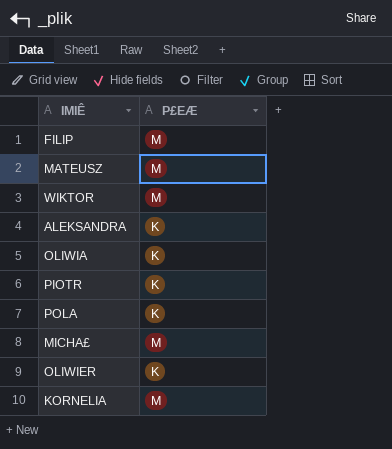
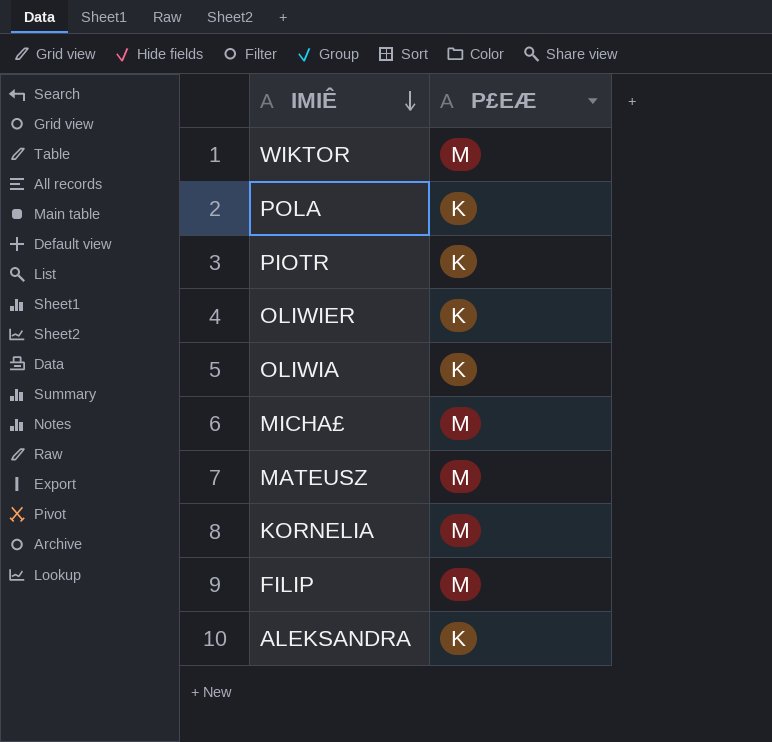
row order: none -> IMIÊ descending

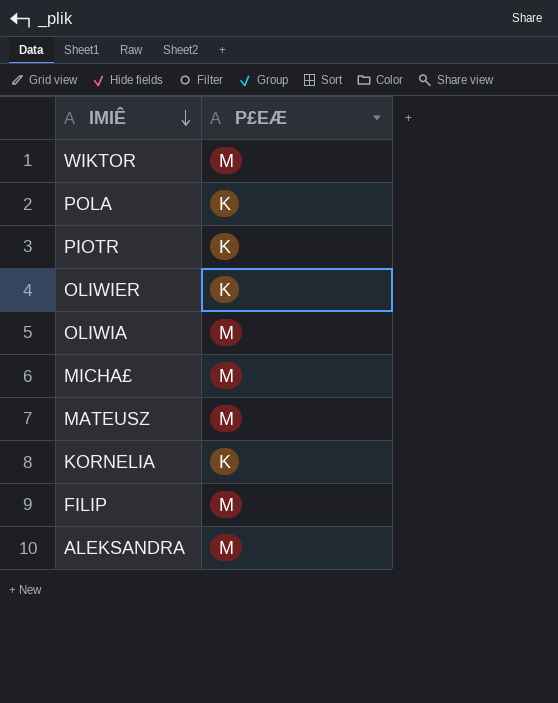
OLIWIA | P£EÆ: K -> M
KORNELIA | P£EÆ: M -> K
ALEKSANDRA | P£EÆ: K -> M

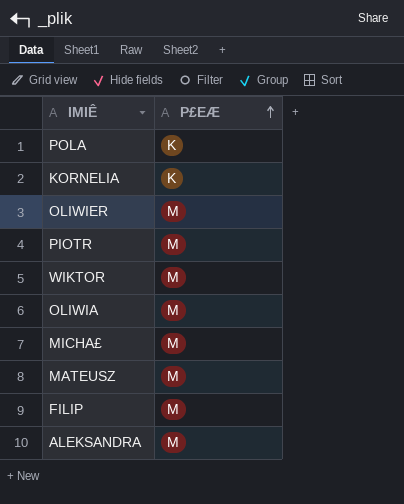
row order: IMIÊ descending -> P£EÆ ascending
OLIWIER | P£EÆ: K -> M
PIOTR | P£EÆ: K -> M

